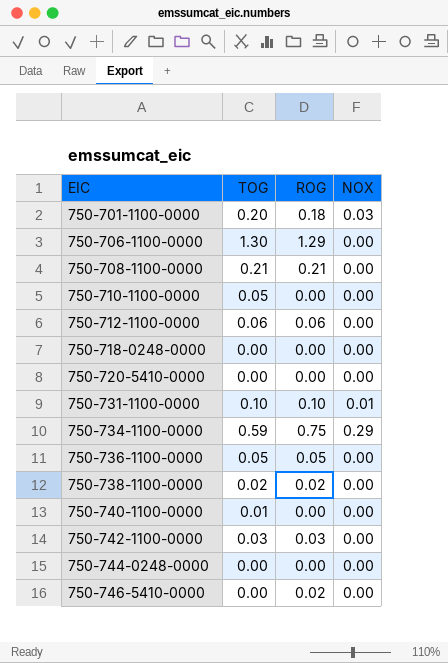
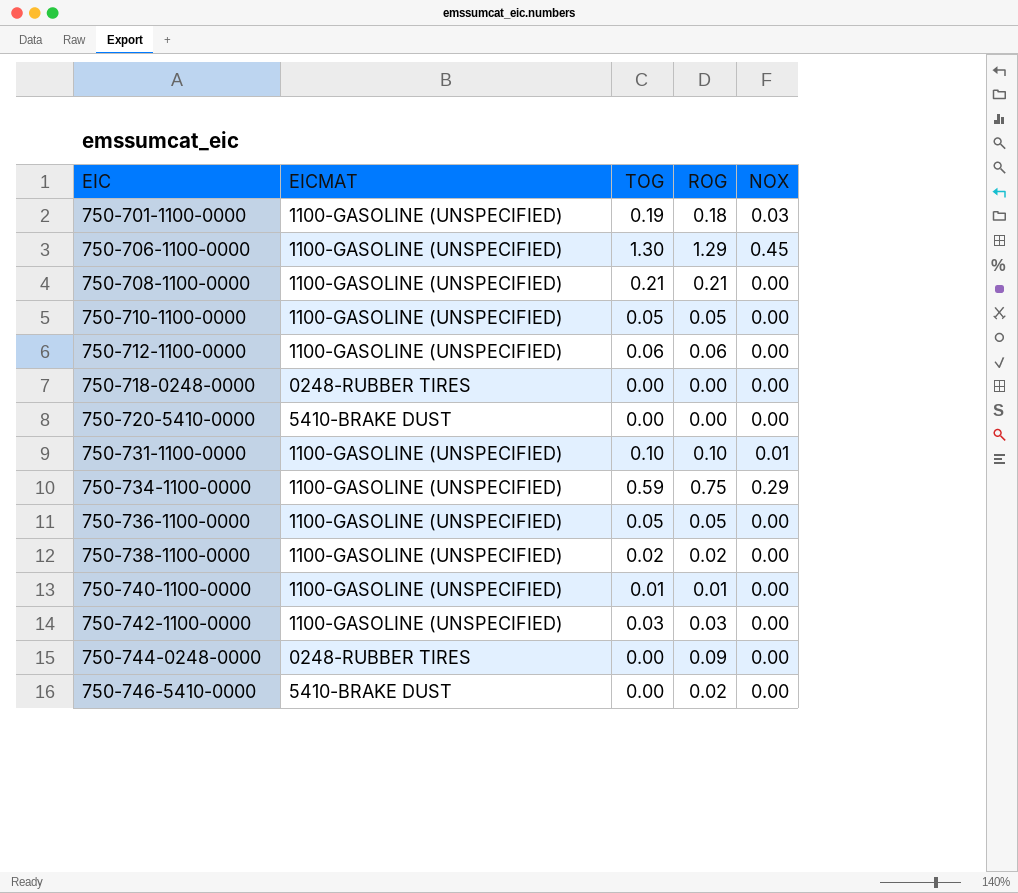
column EICMAT | position: none -> 2
750-701-1100-0000 | TOG: 0.20 -> 0.19
750-706-1100-0000 | NOX: 0.00 -> 0.45
750-710-1100-0000 | ROG: 0.00 -> 0.05
750-740-1100-0000 | ROG: 0.00 -> 0.01
750-744-0248-0000 | ROG: 0.00 -> 0.09

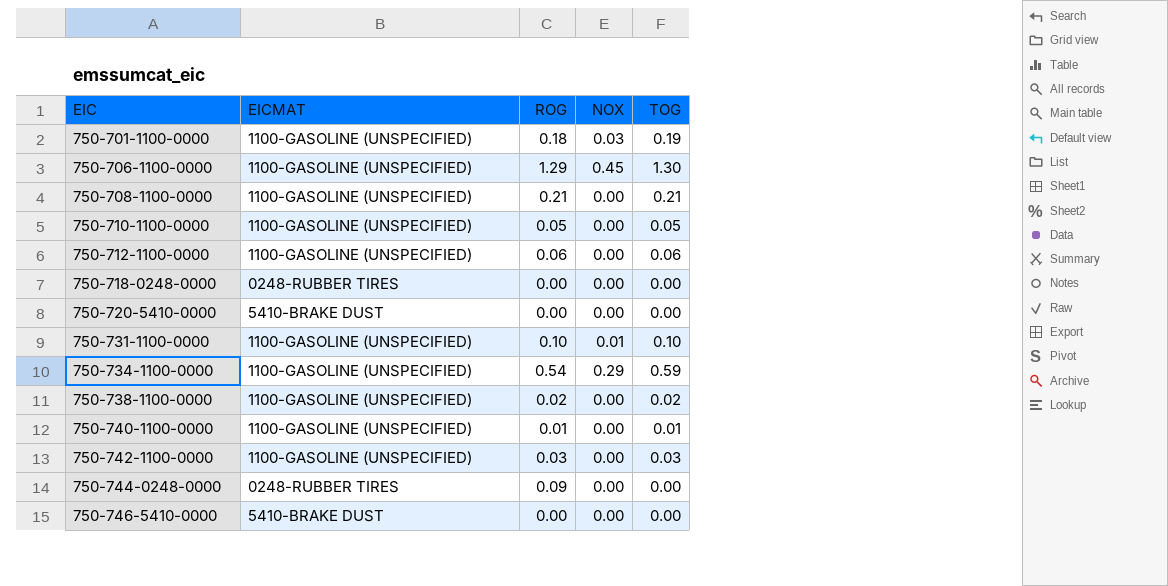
column TOG | position: 3 -> 5
row 750-736-1100-0000: 1100-GASOLINE (UNSPECIFIED) | 0.05 | 0.05 | 0.00 -> none
750-734-1100-0000 | ROG: 0.75 -> 0.54
750-746-5410-0000 | ROG: 0.02 -> 0.00

